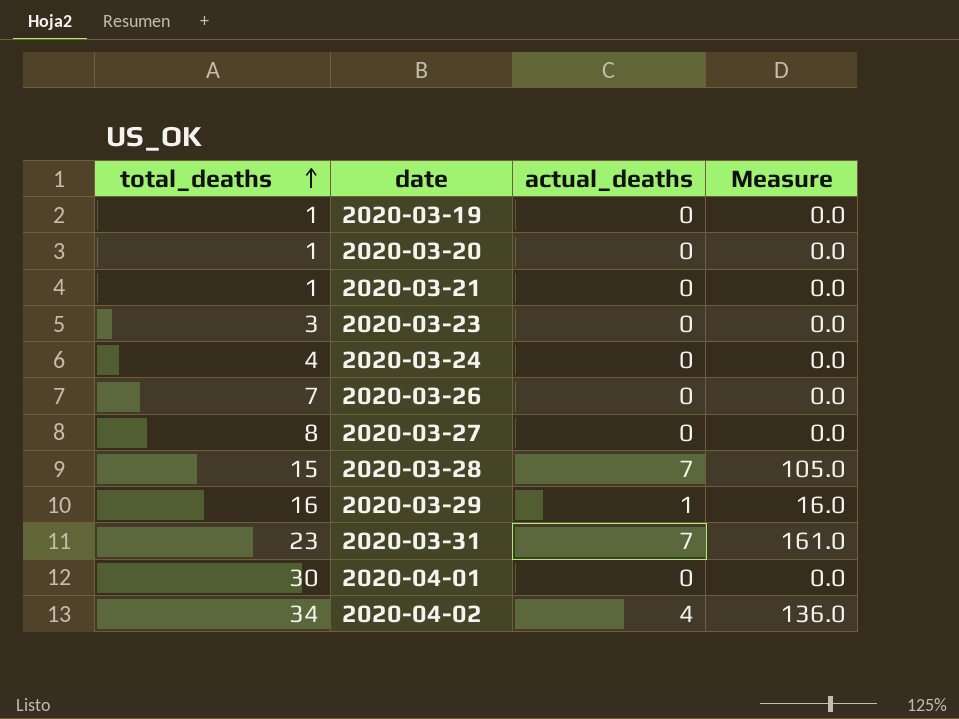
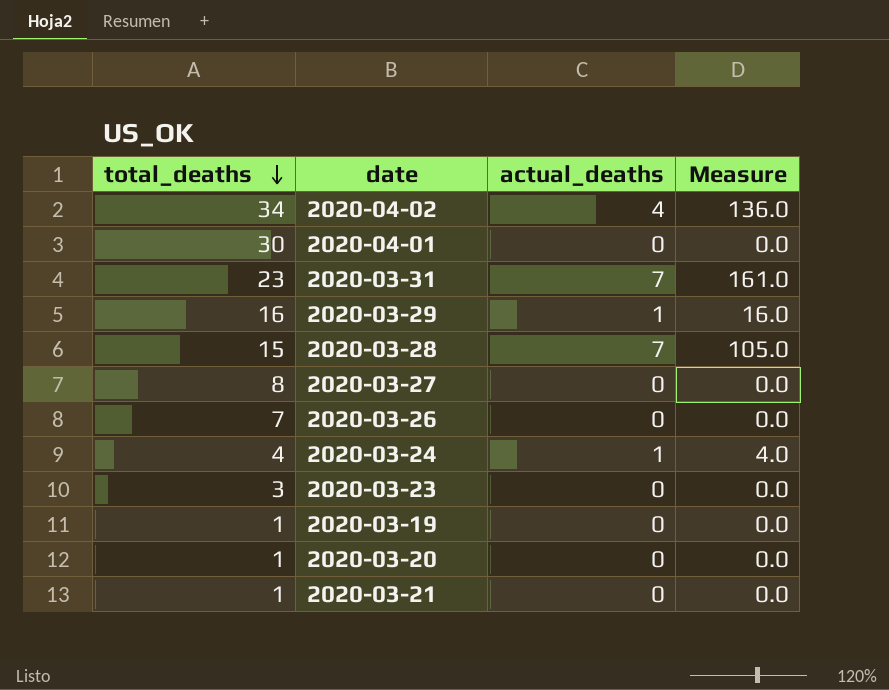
row order: total_deaths ascending -> total_deaths descending
2020-03-24 | actual_deaths: 0 -> 1
2020-03-24 | Measure: 0.0 -> 4.0

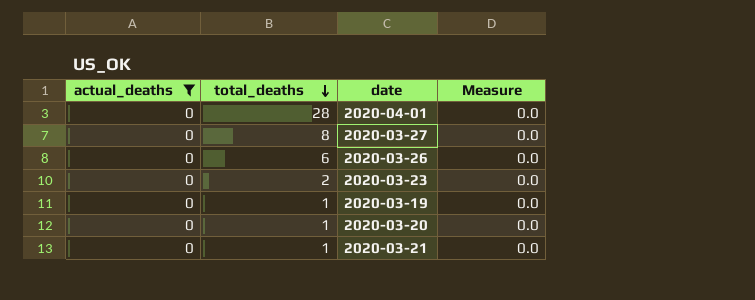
filter: none -> actual_deaths = 0
column actual_deaths | position: 3 -> 1
2020-04-01 | total_deaths: 30 -> 28
2020-03-26 | total_deaths: 7 -> 6
2020-03-23 | total_deaths: 3 -> 2

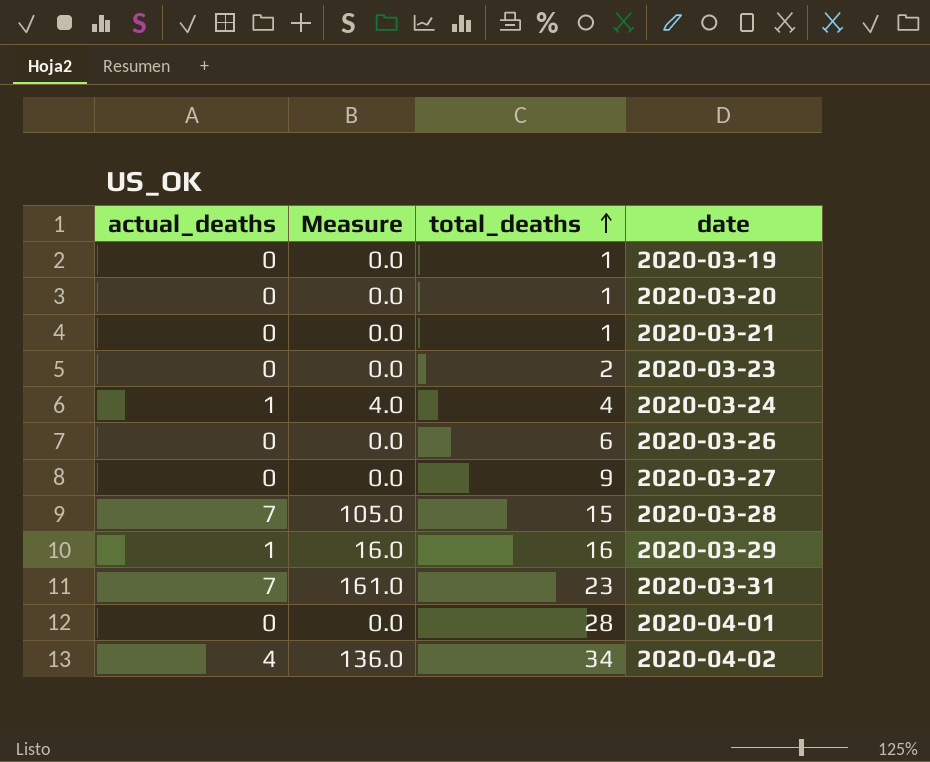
filter: actual_deaths = 0 -> none
row order: total_deaths descending -> total_deaths ascending
column Measure | position: 4 -> 2
2020-03-27 | total_deaths: 8 -> 9

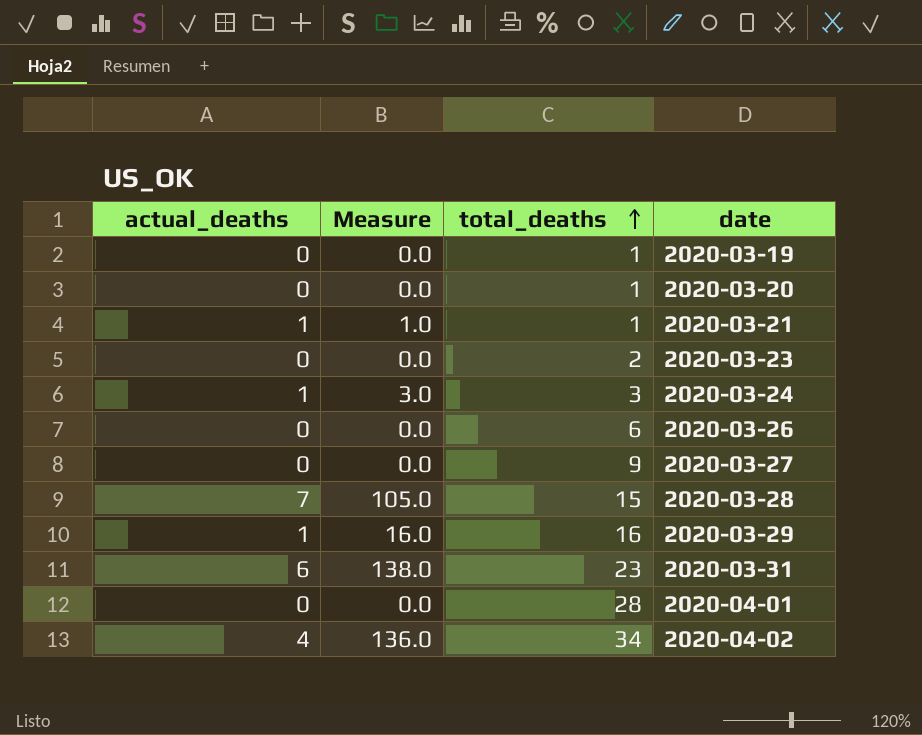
2020-03-21 | actual_deaths: 0 -> 1
2020-03-21 | Measure: 0.0 -> 1.0
2020-03-24 | Measure: 4.0 -> 3.0
2020-03-24 | total_deaths: 4 -> 3
2020-03-31 | actual_deaths: 7 -> 6
2020-03-31 | Measure: 161.0 -> 138.0

